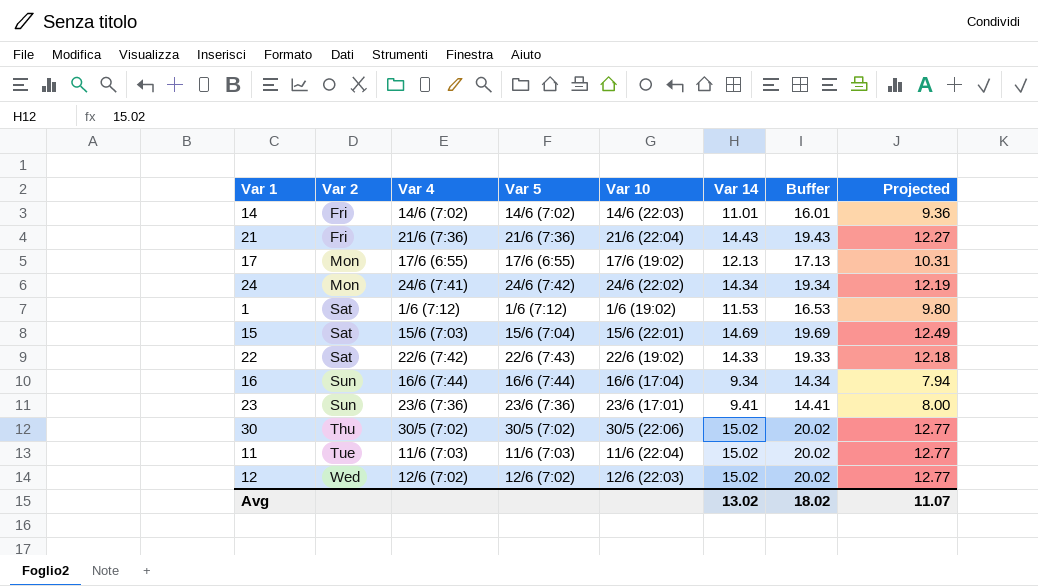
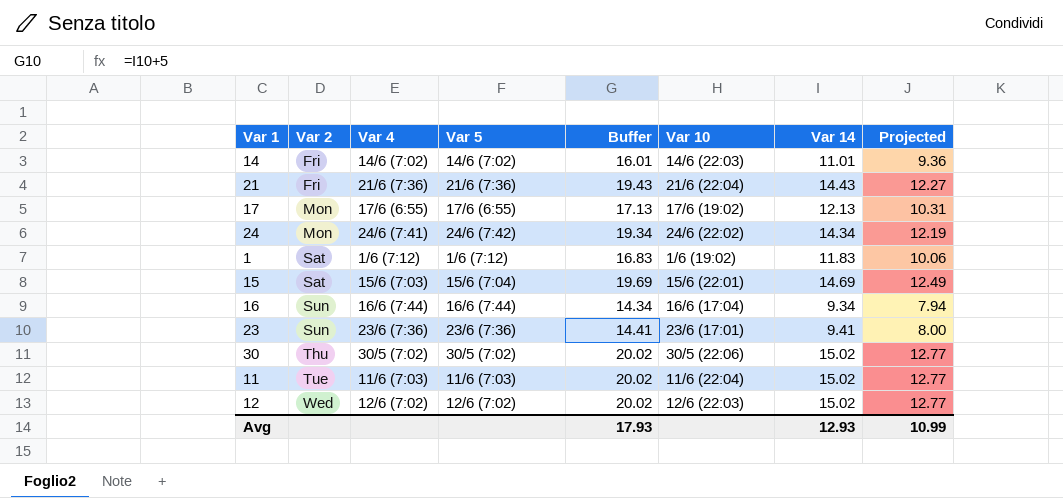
column Buffer | position: 7 -> 5
row 22: Sat | 22/6 (7:42) | 22/6 (7:43) | 22/6 (19:02) | 14.33 | 19.33 | 12.18 -> none
1 | Buffer: 16.53 -> 16.83
1 | Var 14: 11.53 -> 11.83
1 | Projected: 9.80 -> 10.06
Avg | Buffer: 18.02 -> 17.93
Avg | Var 14: 13.02 -> 12.93
Avg | Projected: 11.07 -> 10.99

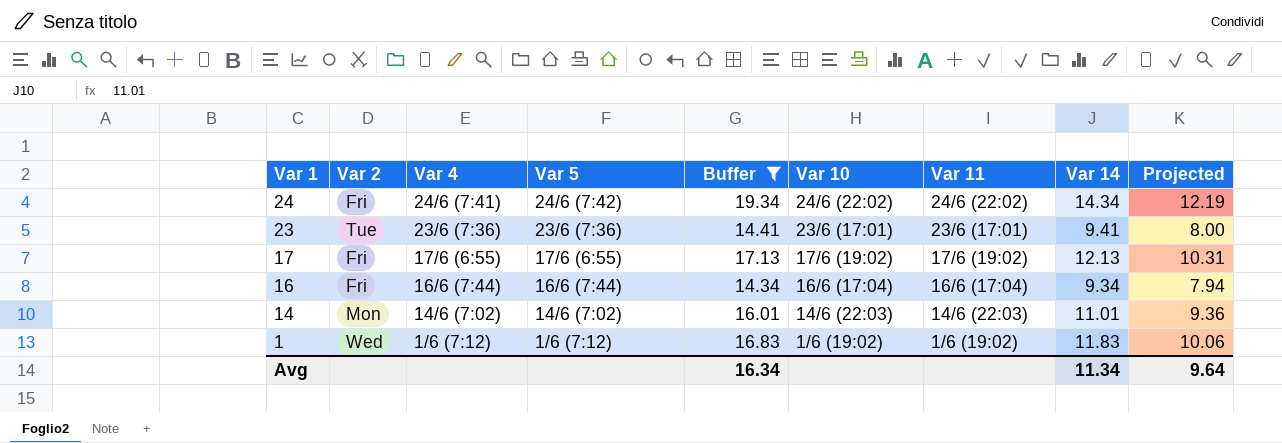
filter: none -> Buffer <= 19.34
row order: Var 2 ascending -> Var 1 descending
column Var 11 | position: none -> 7
24 | Var 2: Mon -> Fri
23 | Var 2: Sun -> Tue
17 | Var 2: Mon -> Fri
16 | Var 2: Sun -> Fri
14 | Var 2: Fri -> Mon
1 | Var 2: Sat -> Wed
Avg | Buffer: 17.93 -> 16.34
Avg | Var 14: 12.93 -> 11.34
Avg | Projected: 10.99 -> 9.64

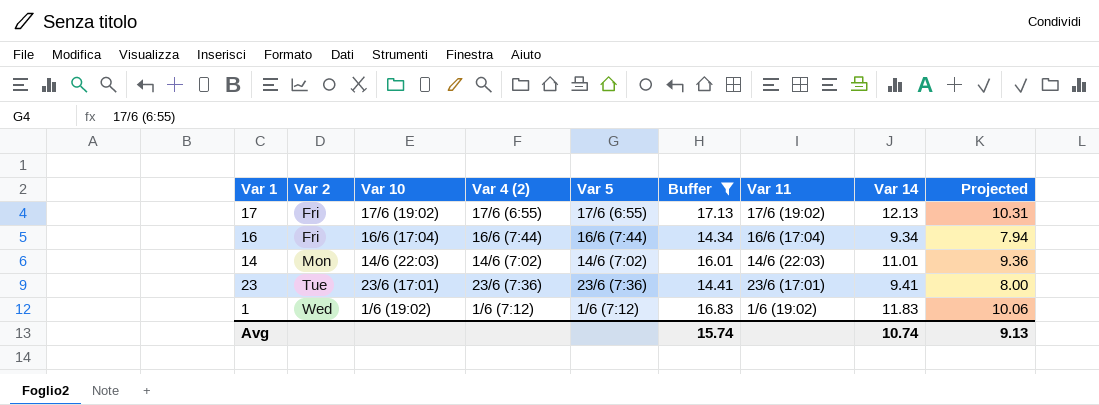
row order: Var 1 descending -> Var 2 ascending
column Var 10 | position: 6 -> 3
column name: Var 4 -> Var 4 (2)
row 24: Fri | 24/6 (7:41) | 24/6 (7:42) | 19.34 | 24/6 (22:02) | 24/6 (22:02) | 14.34 | 12.19 -> none
Avg | Buffer: 16.34 -> 15.74
Avg | Var 14: 11.34 -> 10.74
Avg | Projected: 9.64 -> 9.13

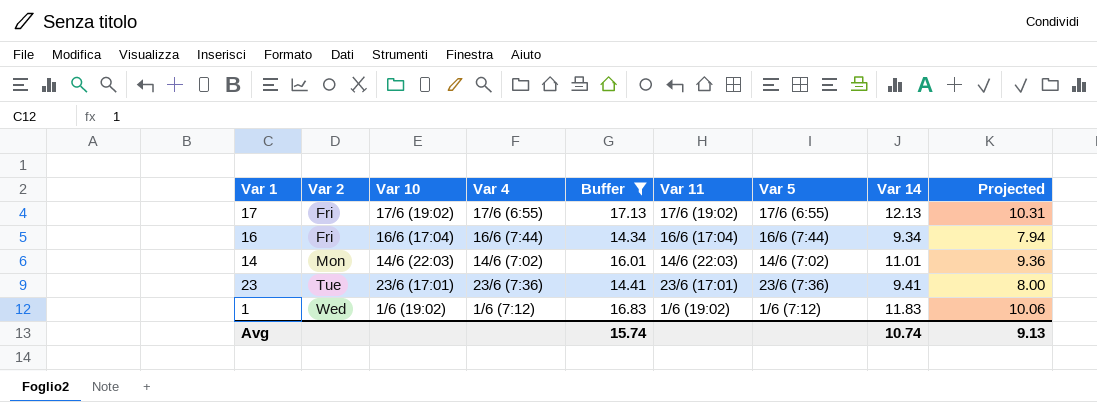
column name: Var 4 (2) -> Var 4
column Var 5 | position: 5 -> 7

